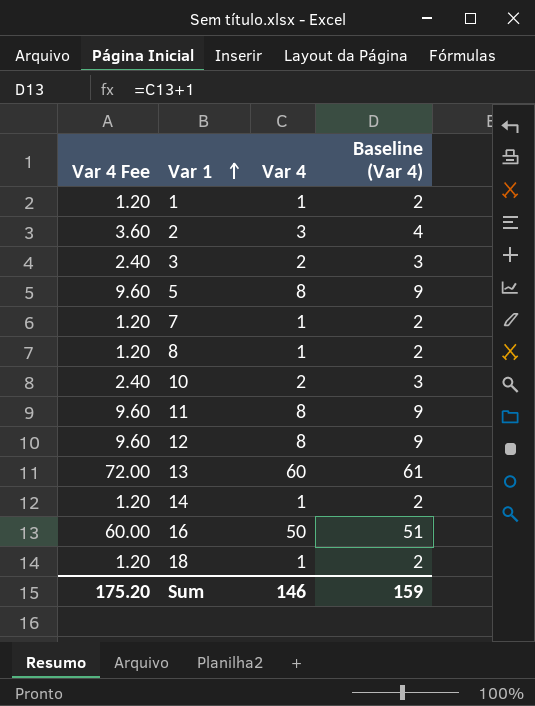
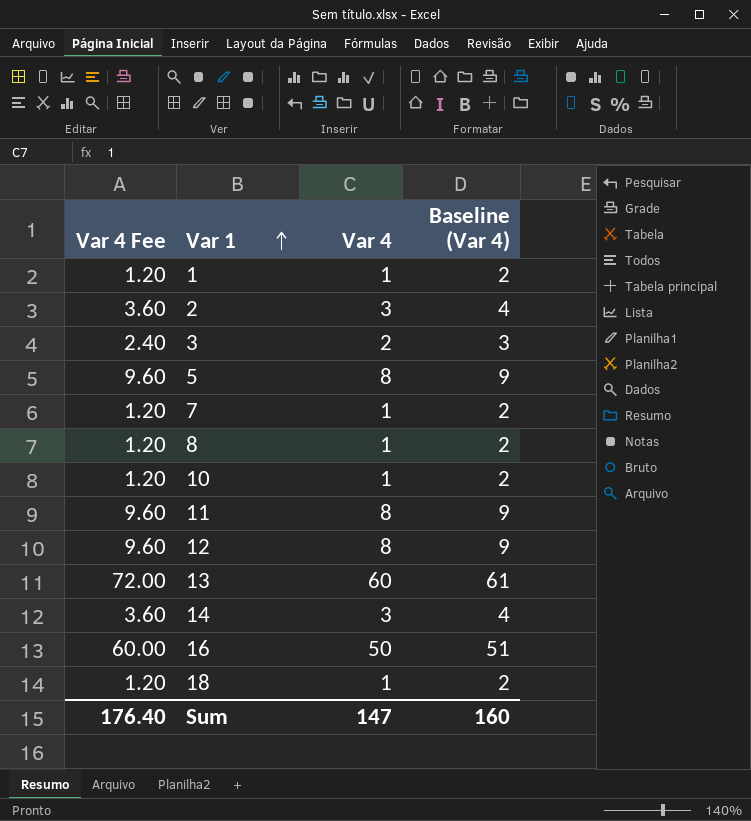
10 | Var 4 Fee: 2.40 -> 1.20
10 | Var 4: 2 -> 1
10 | Baseline (Var 4): 3 -> 2
14 | Var 4 Fee: 1.20 -> 3.60
14 | Var 4: 1 -> 3
14 | Baseline (Var 4): 2 -> 4
Sum | Var 4 Fee: 175.20 -> 176.40
Sum | Var 4: 146 -> 147
Sum | Baseline (Var 4): 159 -> 160

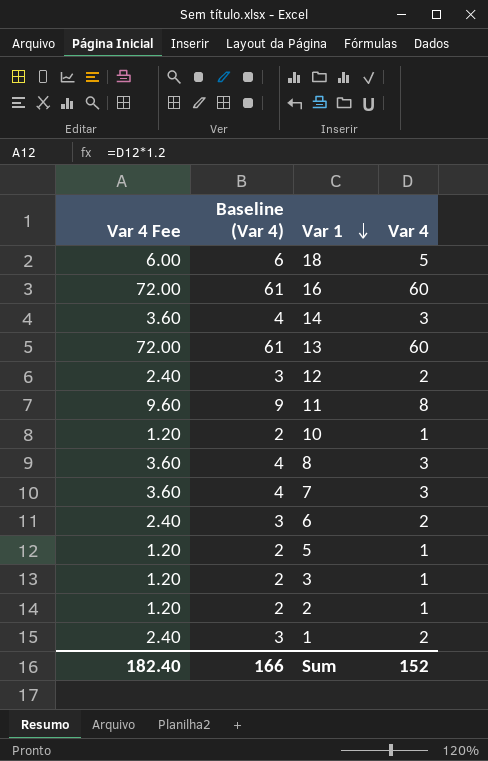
row order: Var 1 ascending -> Var 1 descending
column Baseline (Var 4) | position: 4 -> 2
18 | Var 4 Fee: 1.20 -> 6.00
18 | Baseline (Var 4): 2 -> 6
18 | Var 4: 1 -> 5
16 | Var 4 Fee: 60.00 -> 72.00
16 | Baseline (Var 4): 51 -> 61
16 | Var 4: 50 -> 60
12 | Var 4 Fee: 9.60 -> 2.40
12 | Baseline (Var 4): 9 -> 3
12 | Var 4: 8 -> 2
8 | Var 4 Fee: 1.20 -> 3.60
8 | Baseline (Var 4): 2 -> 4
8 | Var 4: 1 -> 3
7 | Var 4 Fee: 1.20 -> 3.60
7 | Baseline (Var 4): 2 -> 4
7 | Var 4: 1 -> 3
row 6: none -> 2.40 | 3 | 2
5 | Var 4 Fee: 9.60 -> 1.20
5 | Baseline (Var 4): 9 -> 2
5 | Var 4: 8 -> 1
3 | Var 4 Fee: 2.40 -> 1.20
3 | Baseline (Var 4): 3 -> 2
3 | Var 4: 2 -> 1
2 | Var 4 Fee: 3.60 -> 1.20
2 | Baseline (Var 4): 4 -> 2
2 | Var 4: 3 -> 1
1 | Var 4 Fee: 1.20 -> 2.40
1 | Baseline (Var 4): 2 -> 3
1 | Var 4: 1 -> 2
Sum | Var 4 Fee: 176.40 -> 182.40
Sum | Baseline (Var 4): 160 -> 166
Sum | Var 4: 147 -> 152

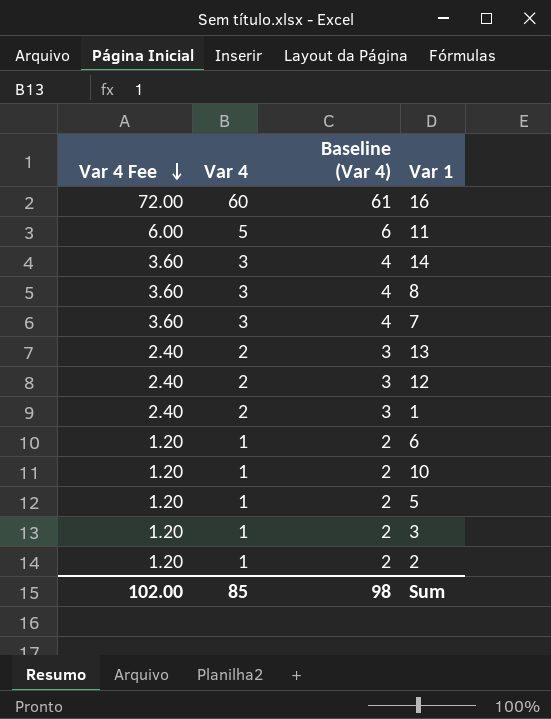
row order: Var 1 descending -> Var 4 Fee descending
column Var 4 | position: 4 -> 2
row 18: 6.00 | 6 | 5 -> none
11 | Var 4 Fee: 9.60 -> 6.00
11 | Var 4: 8 -> 5
11 | Baseline (Var 4): 9 -> 6
13 | Var 4 Fee: 72.00 -> 2.40
13 | Var 4: 60 -> 2
13 | Baseline (Var 4): 61 -> 3
6 | Var 4 Fee: 2.40 -> 1.20
6 | Var 4: 2 -> 1
6 | Baseline (Var 4): 3 -> 2
Sum | Var 4 Fee: 182.40 -> 102.00
Sum | Var 4: 152 -> 85
Sum | Baseline (Var 4): 166 -> 98

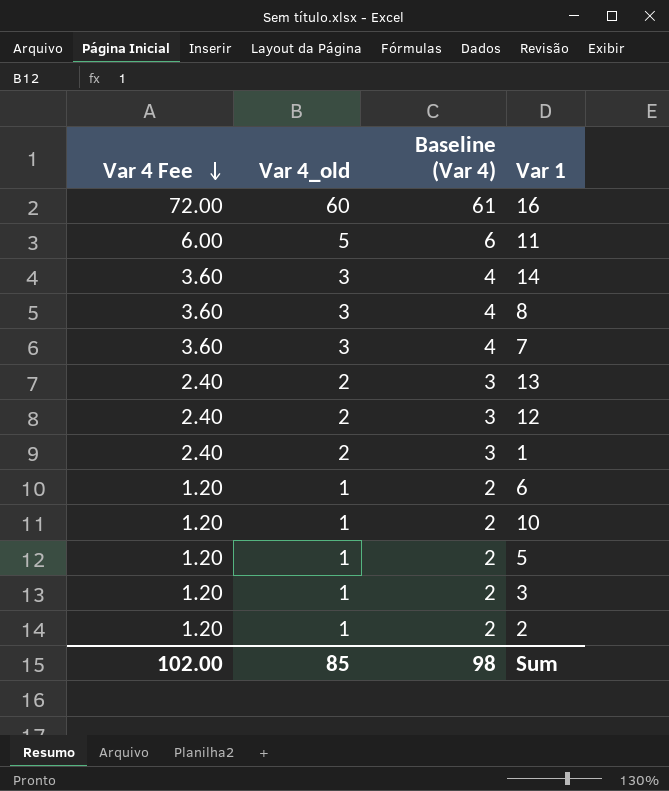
column name: Var 4 -> Var 4_old

